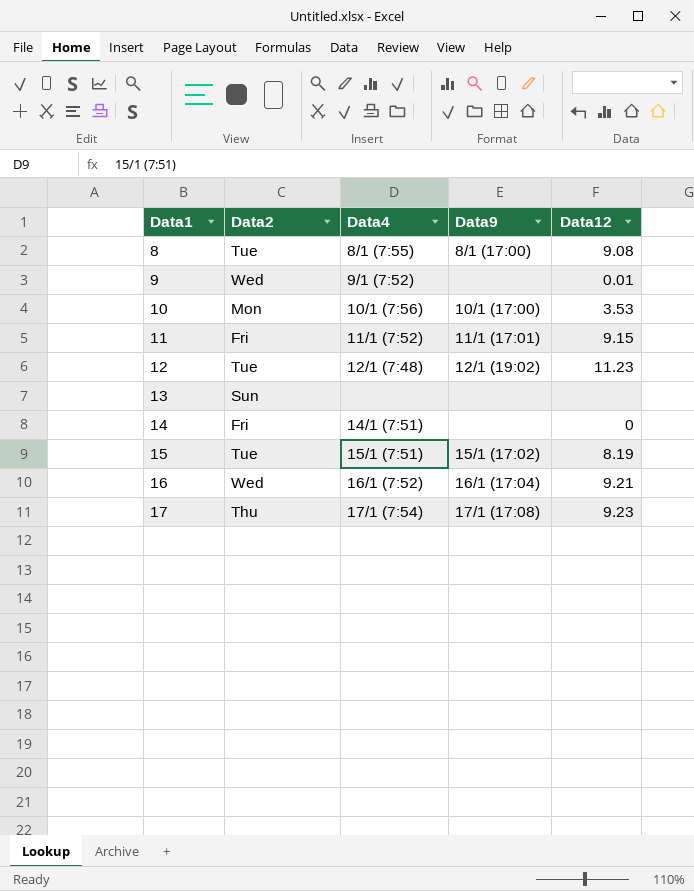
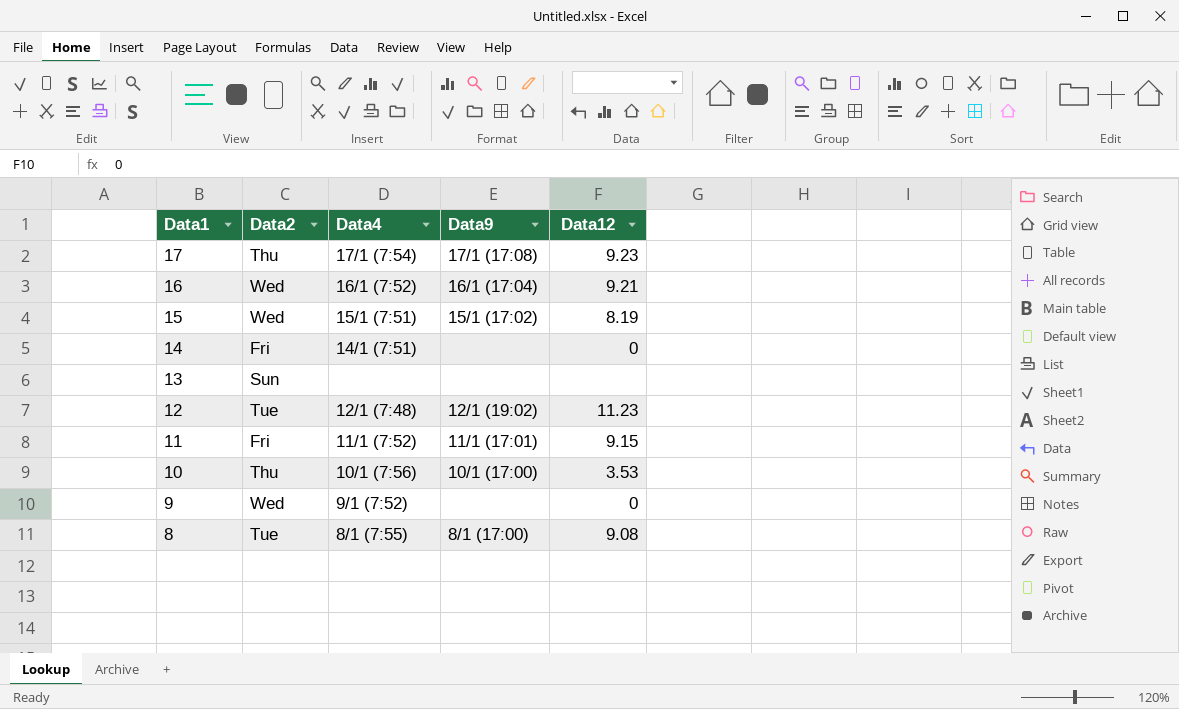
row order: Data1 ascending -> Data1 descending
15 | Data2: Tue -> Wed
10 | Data2: Mon -> Thu
9 | Data12: 0.01 -> 0

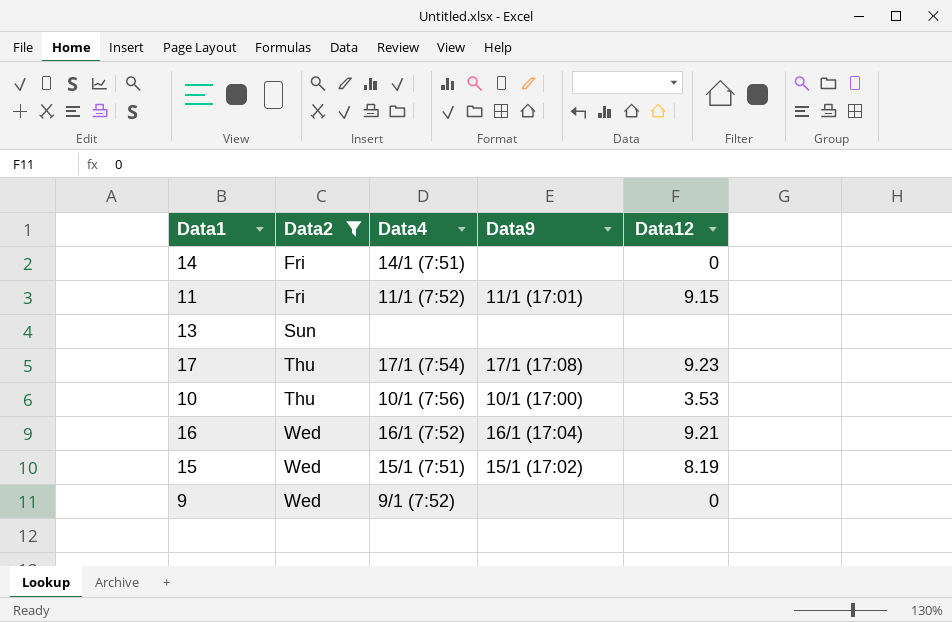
filter: none -> Data2 != Tue
row order: Data1 descending -> Data2 ascending

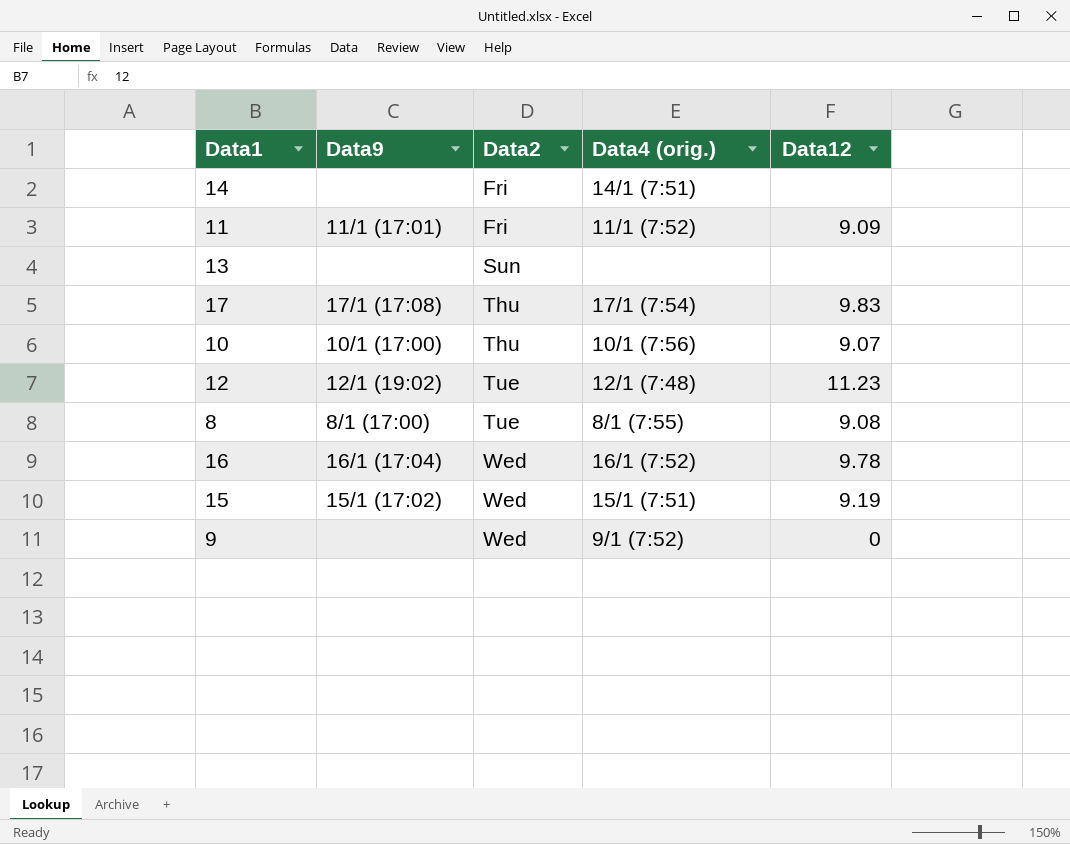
filter: Data2 != Tue -> none
column Data9 | position: 4 -> 2
column name: Data4 -> Data4 (orig.)
14 | Data12: 0 -> none
11 | Data12: 9.15 -> 9.09
17 | Data12: 9.23 -> 9.83
10 | Data12: 3.53 -> 9.07
16 | Data12: 9.21 -> 9.78
15 | Data12: 8.19 -> 9.19

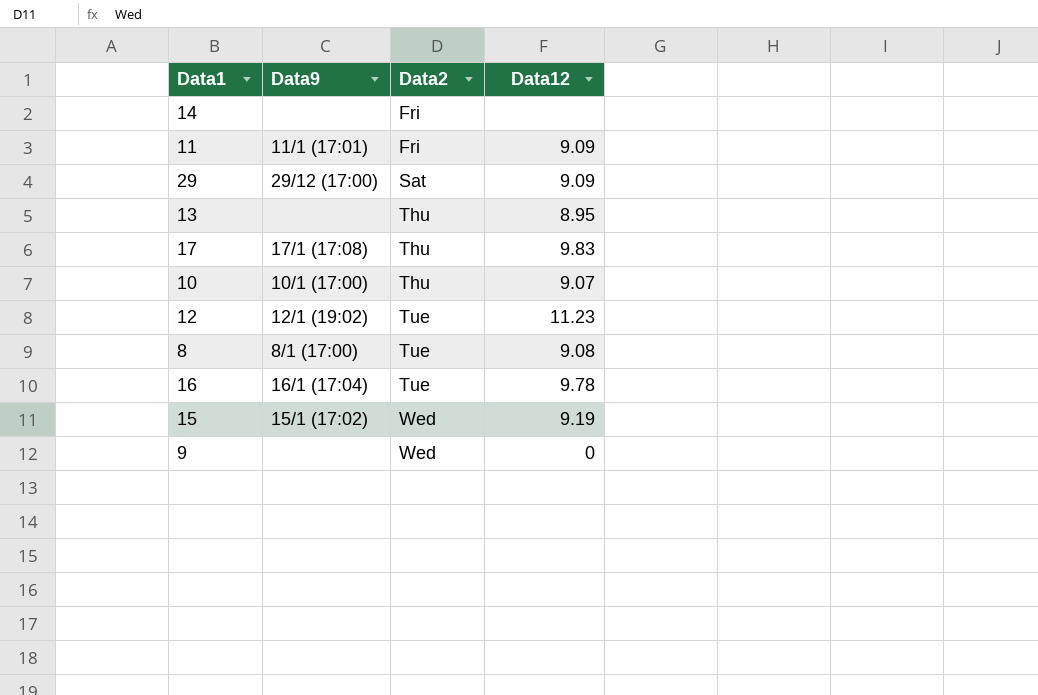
column Data4 (orig.) | position: 4 -> none
row 29: none -> 29/12 (17:00) | Sat | 9.09
13 | Data2: Sun -> Thu
13 | Data12: none -> 8.95
16 | Data2: Wed -> Tue

